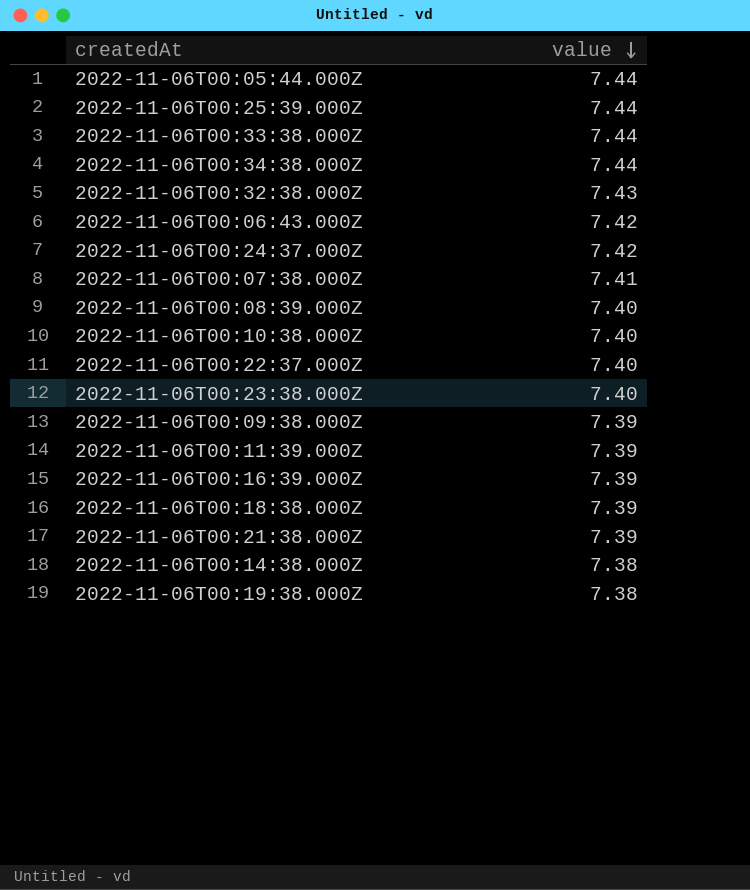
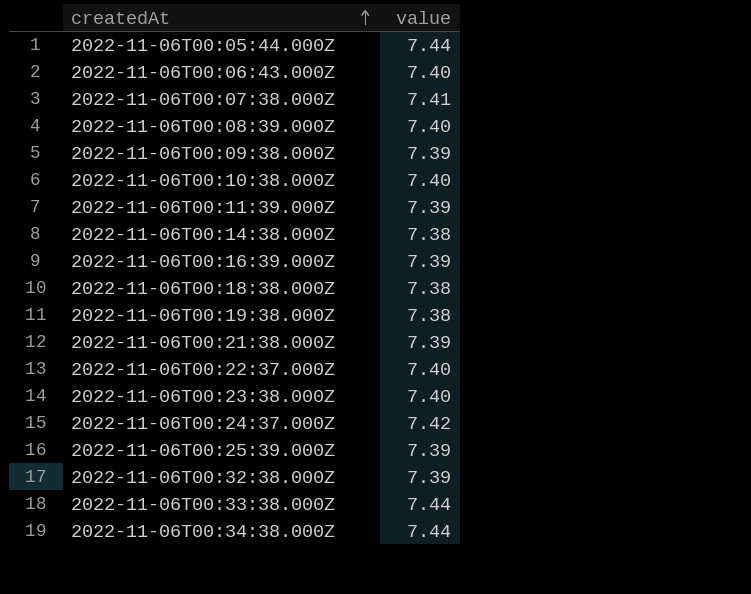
row order: value descending -> createdAt ascending
2022-11-06T00:06:43.000Z | value: 7.42 -> 7.40
2022-11-06T00:18:38.000Z | value: 7.39 -> 7.38
2022-11-06T00:25:39.000Z | value: 7.44 -> 7.39
2022-11-06T00:32:38.000Z | value: 7.43 -> 7.39

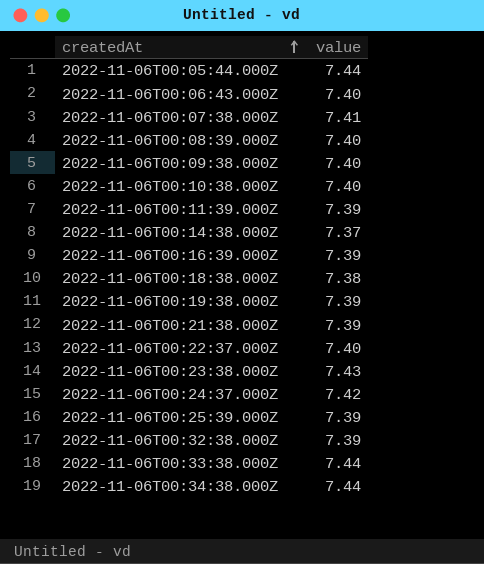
2022-11-06T00:09:38.000Z | value: 7.39 -> 7.40
2022-11-06T00:14:38.000Z | value: 7.38 -> 7.37
2022-11-06T00:19:38.000Z | value: 7.38 -> 7.39
2022-11-06T00:23:38.000Z | value: 7.40 -> 7.43

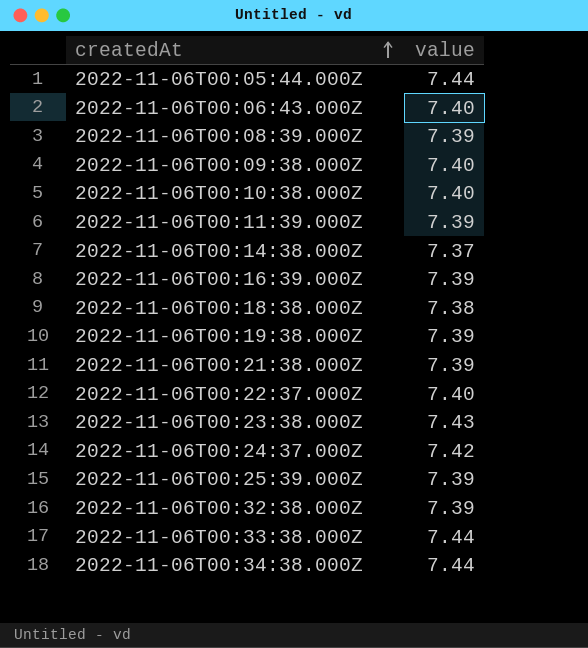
row 2022-11-06T00:07:38.000Z: 7.41 -> none
2022-11-06T00:08:39.000Z | value: 7.40 -> 7.39

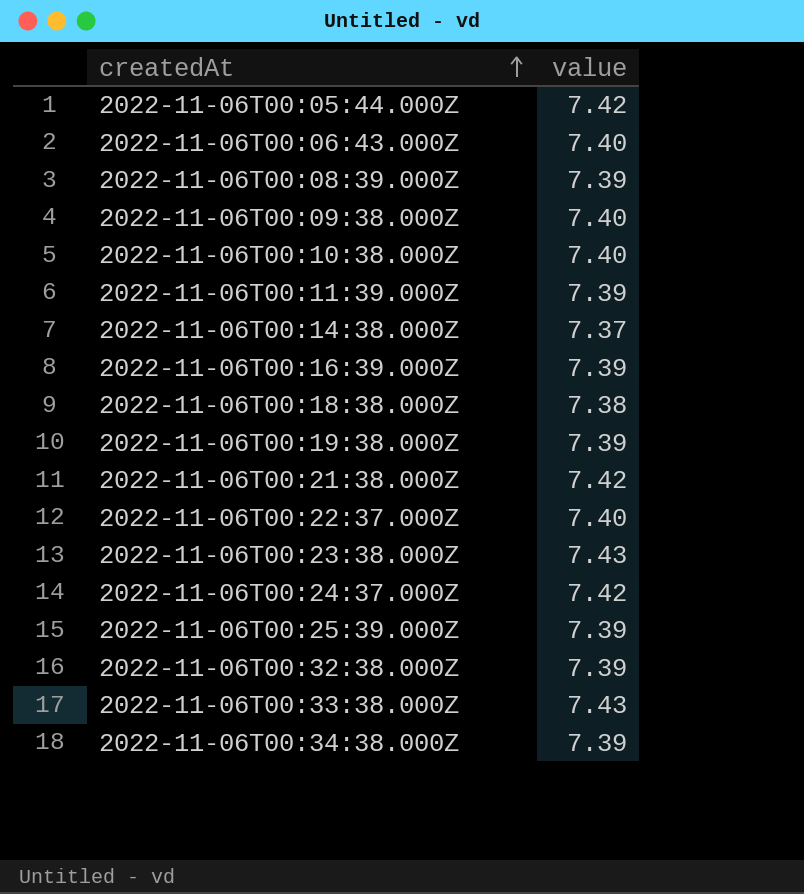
2022-11-06T00:05:44.000Z | value: 7.44 -> 7.42
2022-11-06T00:21:38.000Z | value: 7.39 -> 7.42
2022-11-06T00:33:38.000Z | value: 7.44 -> 7.43
2022-11-06T00:34:38.000Z | value: 7.44 -> 7.39

